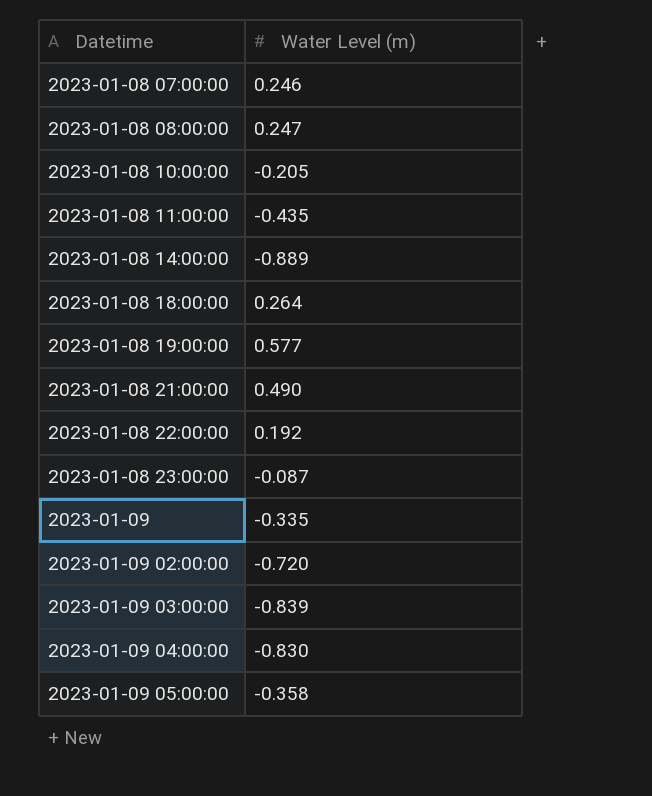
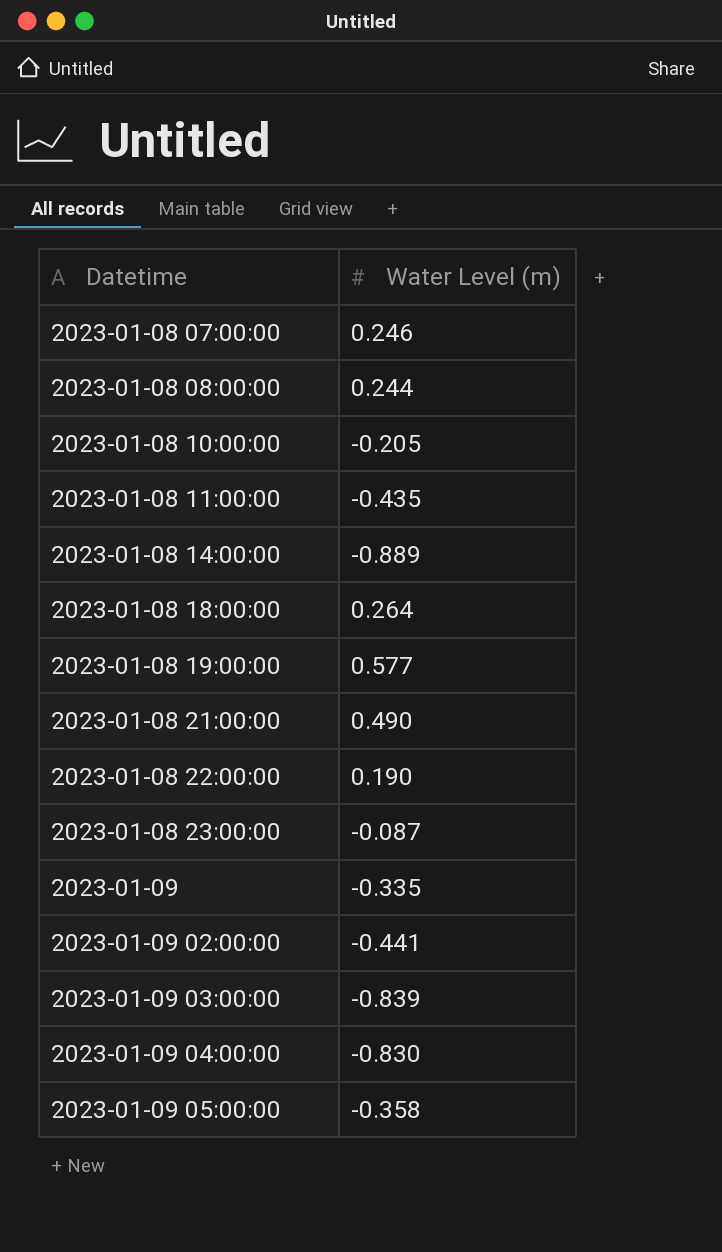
2023-01-08 08:00:00 | Water Level (m): 0.247 -> 0.244
2023-01-08 22:00:00 | Water Level (m): 0.192 -> 0.190
2023-01-09 02:00:00 | Water Level (m): -0.720 -> -0.441

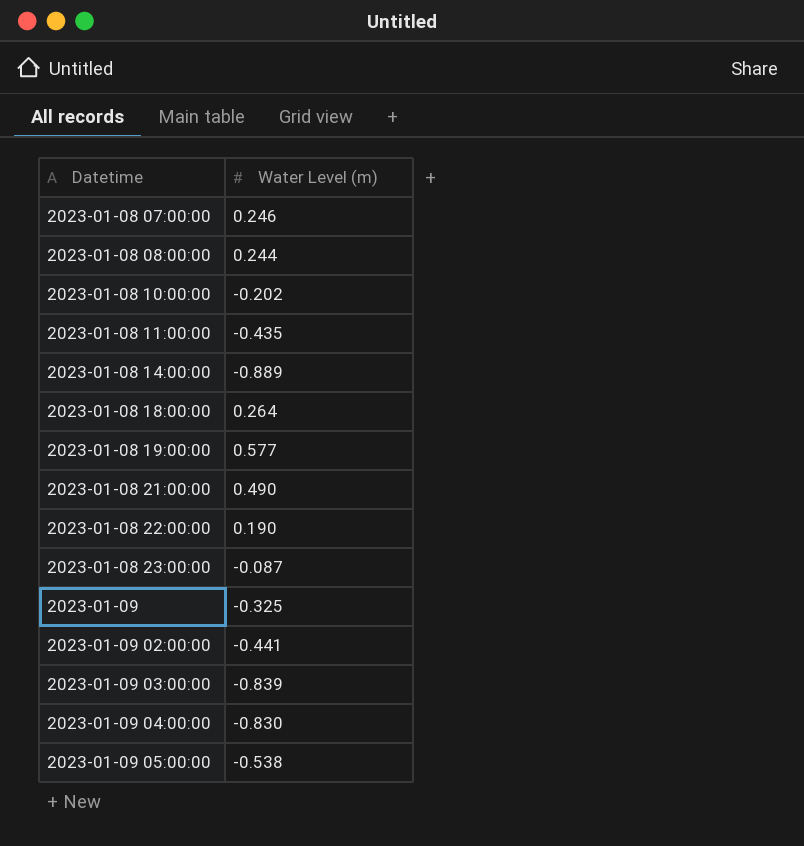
2023-01-08 10:00:00 | Water Level (m): -0.205 -> -0.202
2023-01-09 | Water Level (m): -0.335 -> -0.325
2023-01-09 05:00:00 | Water Level (m): -0.358 -> -0.538

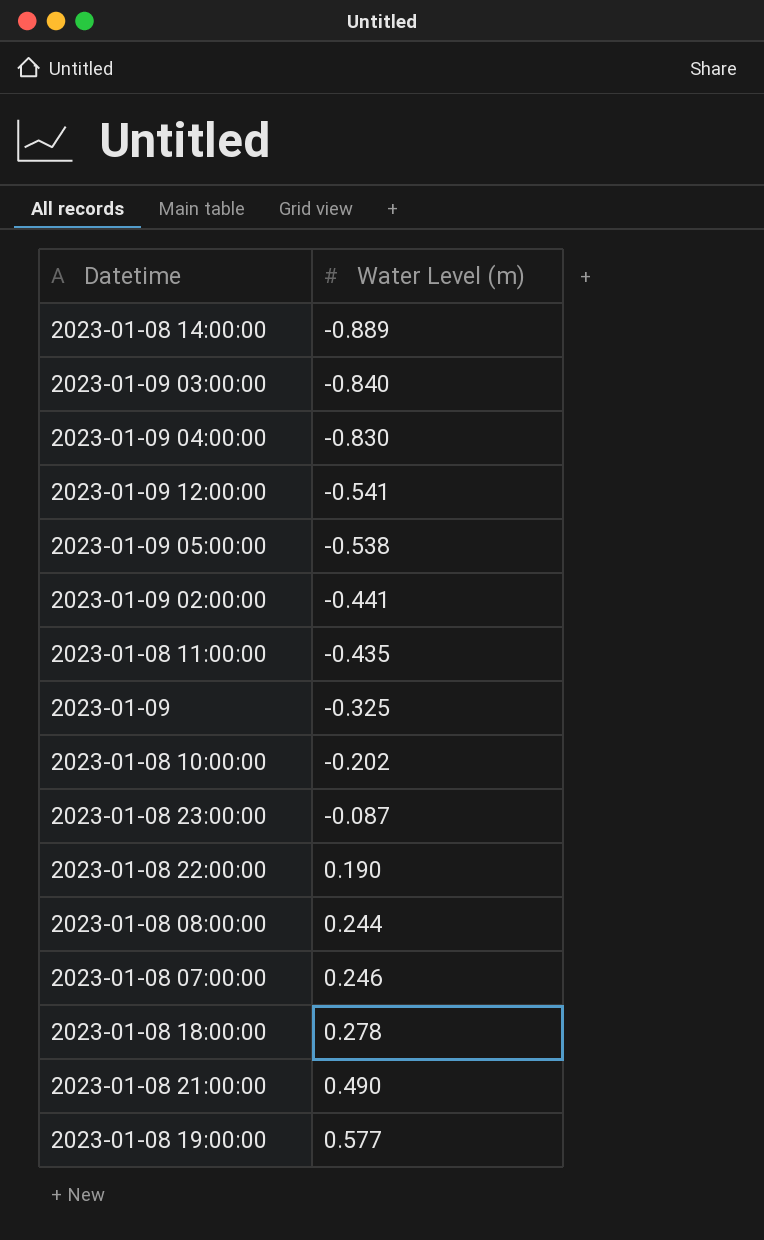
row order: Datetime ascending -> Water Level (m) ascending
2023-01-09 03:00:00 | Water Level (m): -0.839 -> -0.840
row 2023-01-09 12:00:00: none -> -0.541
2023-01-08 18:00:00 | Water Level (m): 0.264 -> 0.278

